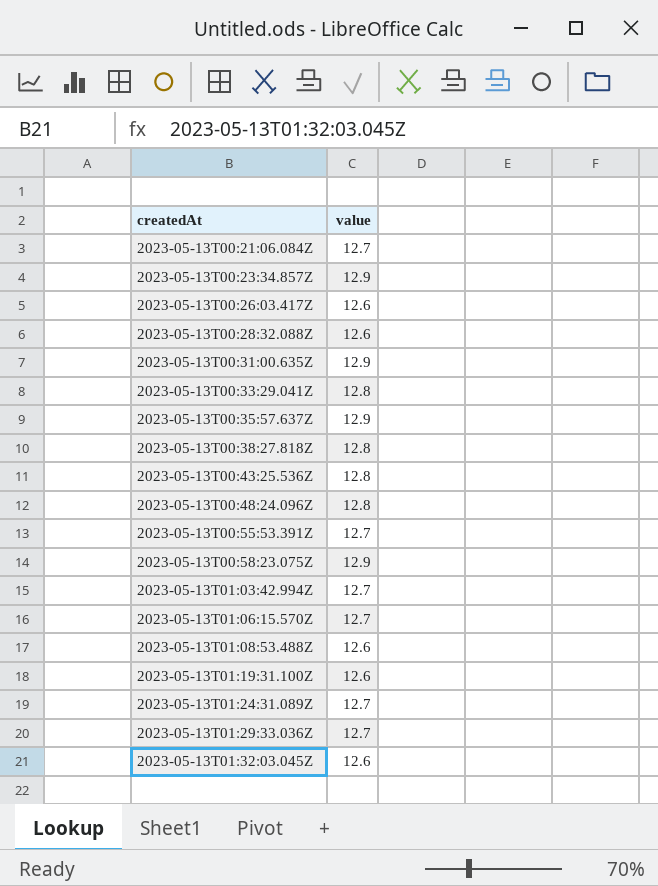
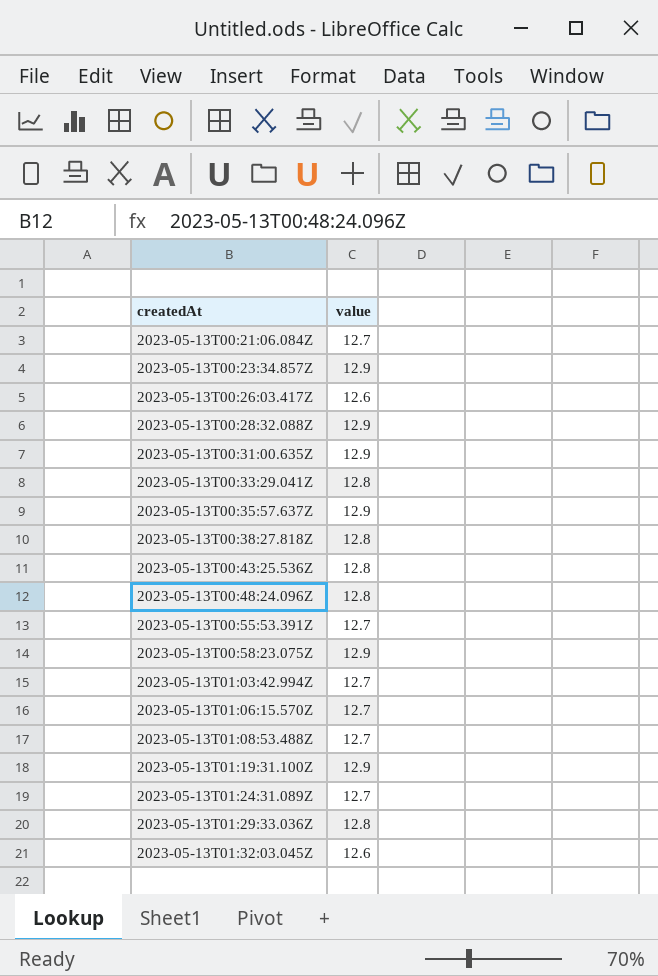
2023-05-13T00:28:32.088Z | value: 12.6 -> 12.9
2023-05-13T01:08:53.488Z | value: 12.6 -> 12.7
2023-05-13T01:19:31.100Z | value: 12.6 -> 12.9
2023-05-13T01:29:33.036Z | value: 12.7 -> 12.8

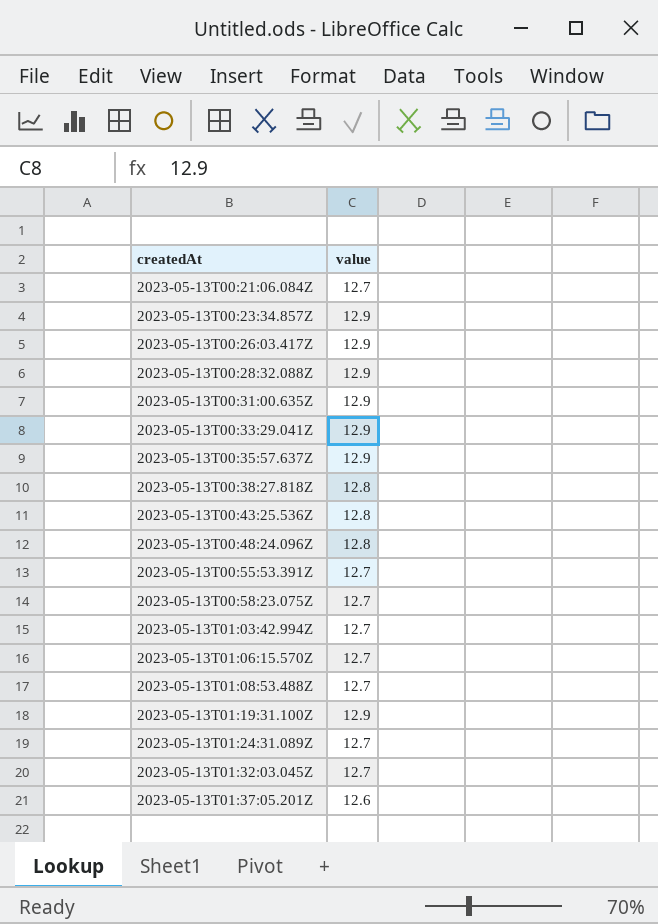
row 2023-05-13T01:29:33.036Z: 12.8 -> none
2023-05-13T00:26:03.417Z | value: 12.6 -> 12.9
2023-05-13T00:33:29.041Z | value: 12.8 -> 12.9
2023-05-13T00:58:23.075Z | value: 12.9 -> 12.7
2023-05-13T01:32:03.045Z | value: 12.6 -> 12.7
row 2023-05-13T01:37:05.201Z: none -> 12.6

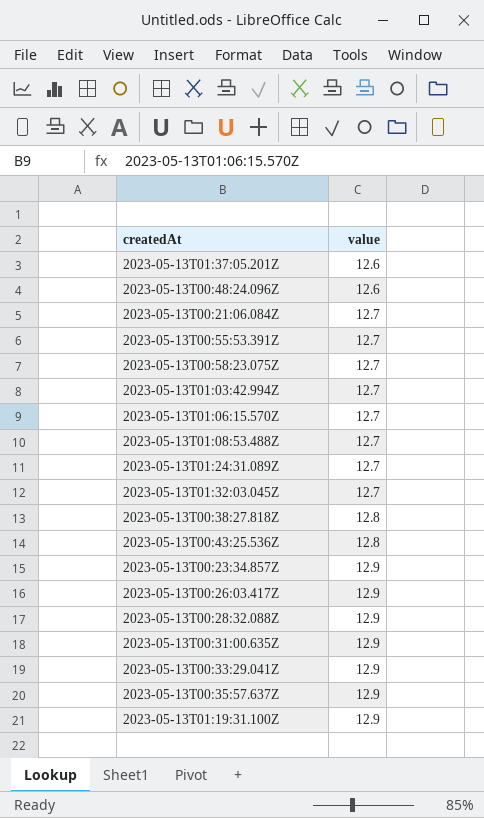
row order: createdAt ascending -> value ascending
2023-05-13T00:48:24.096Z | value: 12.8 -> 12.6

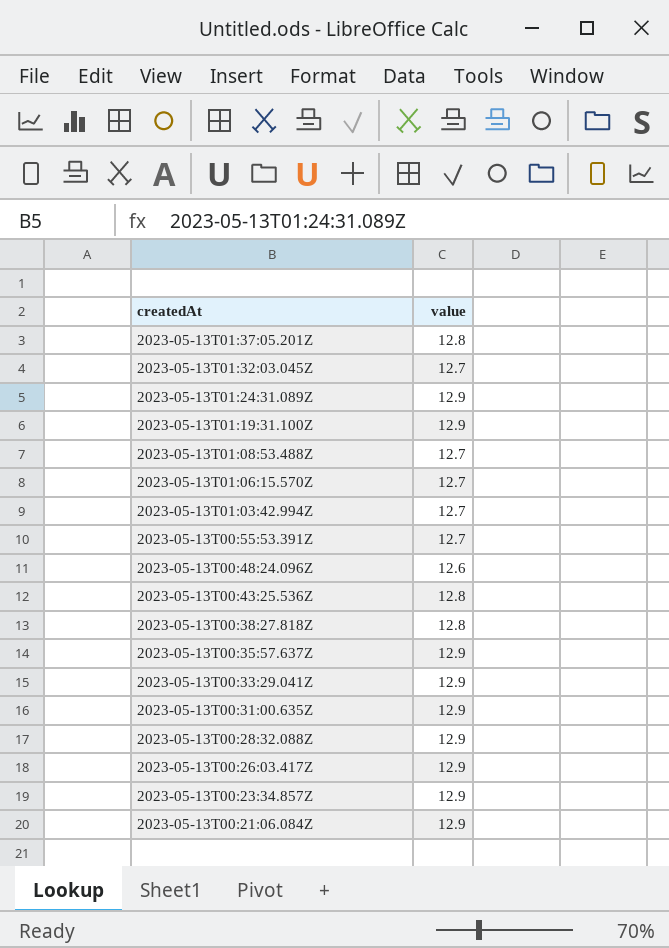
row order: value ascending -> createdAt descending
row 2023-05-13T00:58:23.075Z: 12.7 -> none
2023-05-13T01:37:05.201Z | value: 12.6 -> 12.8
2023-05-13T01:24:31.089Z | value: 12.7 -> 12.9
2023-05-13T00:21:06.084Z | value: 12.7 -> 12.9

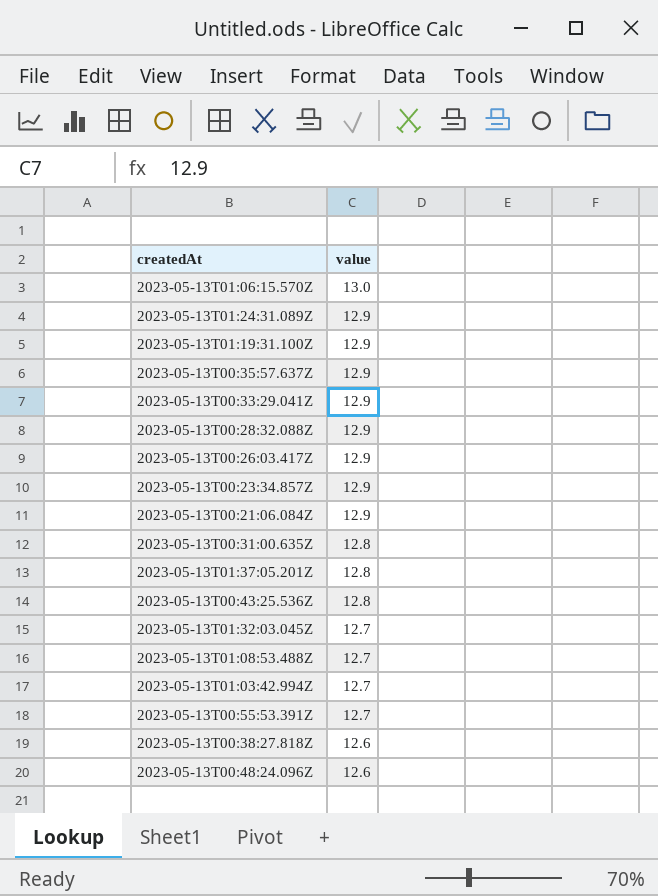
row order: createdAt descending -> value descending
2023-05-13T01:06:15.570Z | value: 12.7 -> 13.0
2023-05-13T00:31:00.635Z | value: 12.9 -> 12.8
2023-05-13T00:38:27.818Z | value: 12.8 -> 12.6

